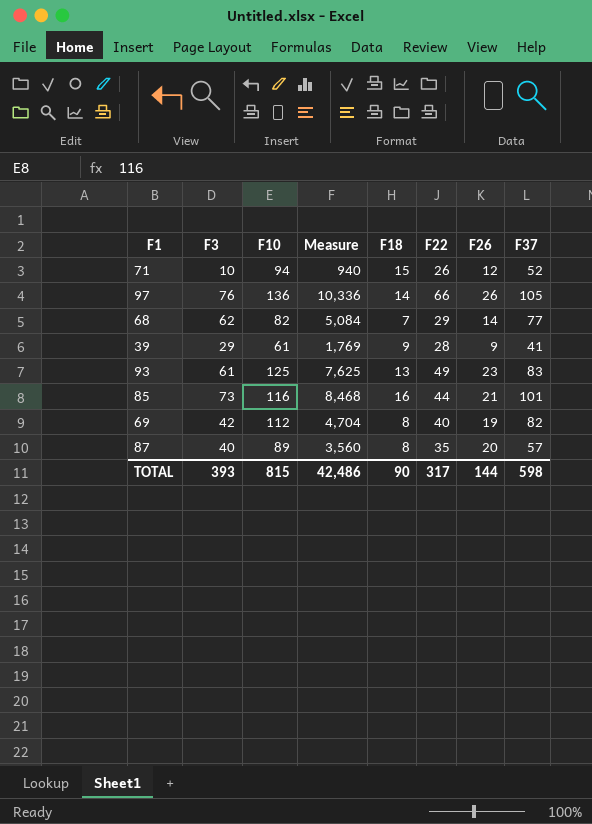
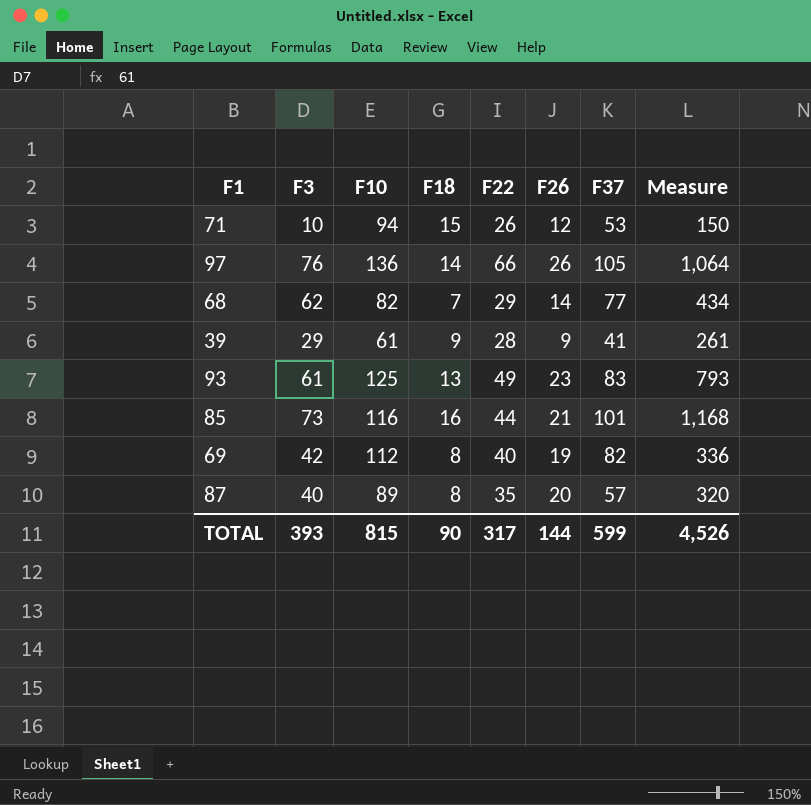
column Measure | formula: [F3] * [F10] -> [F3] * [F18]
column Measure | position: 4 -> 8
71 | F37: 52 -> 53
TOTAL | F37: 598 -> 599
TOTAL | Measure: 42,486 -> 4,526

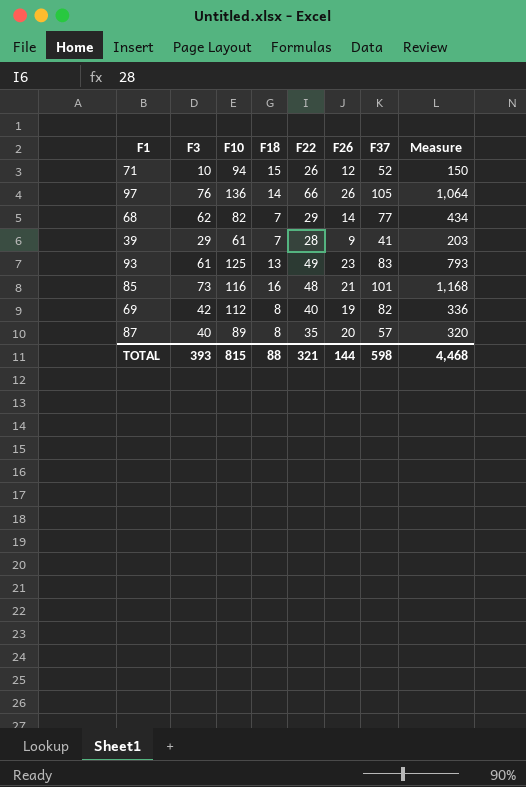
71 | F37: 53 -> 52
39 | F18: 9 -> 7
39 | Measure: 261 -> 203
85 | F22: 44 -> 48
TOTAL | F18: 90 -> 88
TOTAL | F22: 317 -> 321
TOTAL | F37: 599 -> 598
TOTAL | Measure: 4,526 -> 4,468

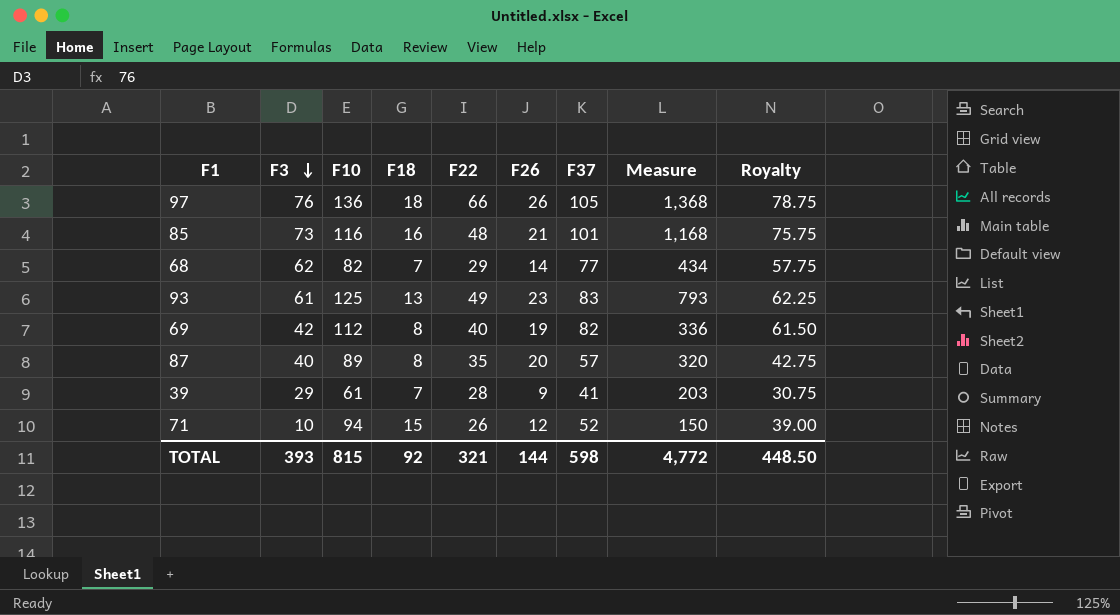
row order: none -> F3 descending
column Royalty | formula: none -> [F37] * 0.75
97 | F18: 14 -> 18
97 | Measure: 1,064 -> 1,368
TOTAL | F18: 88 -> 92
TOTAL | Measure: 4,468 -> 4,772

